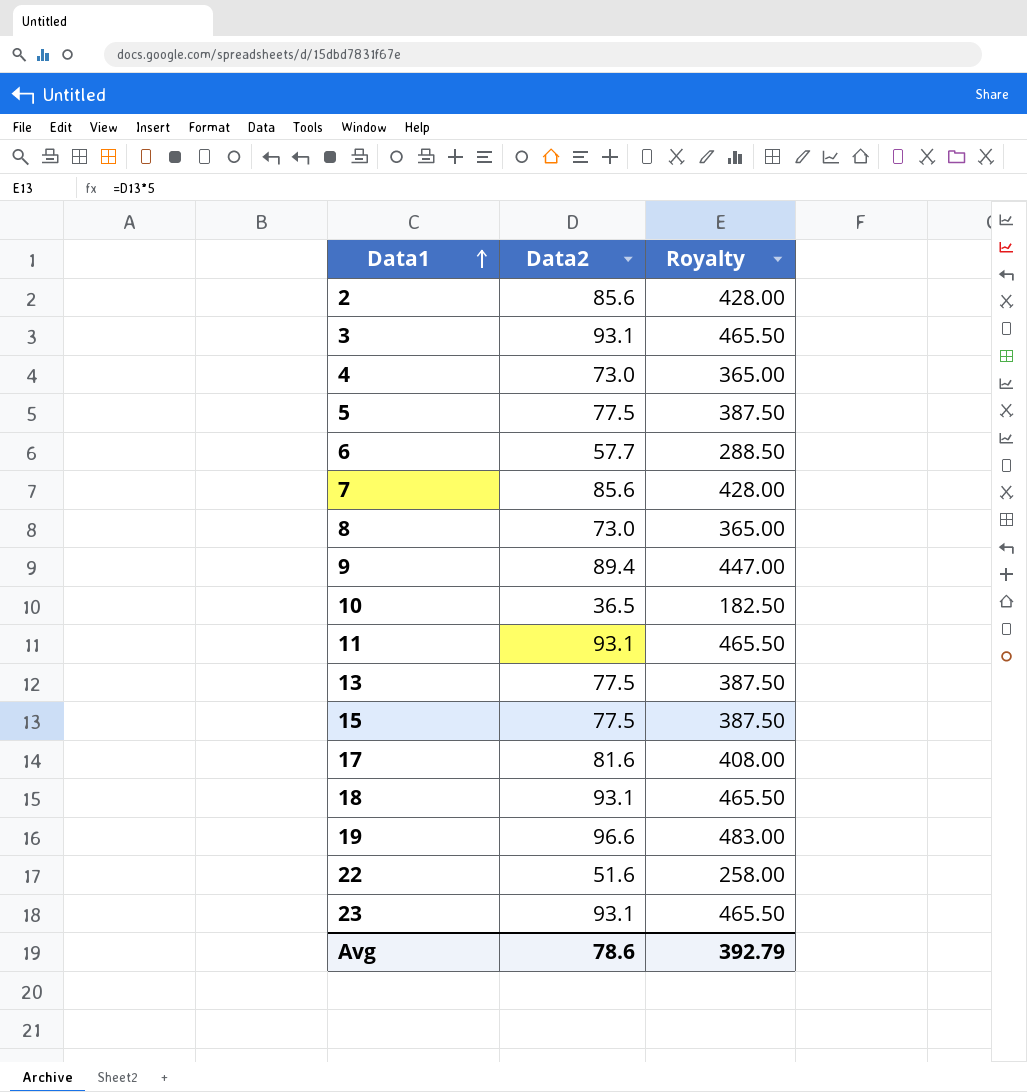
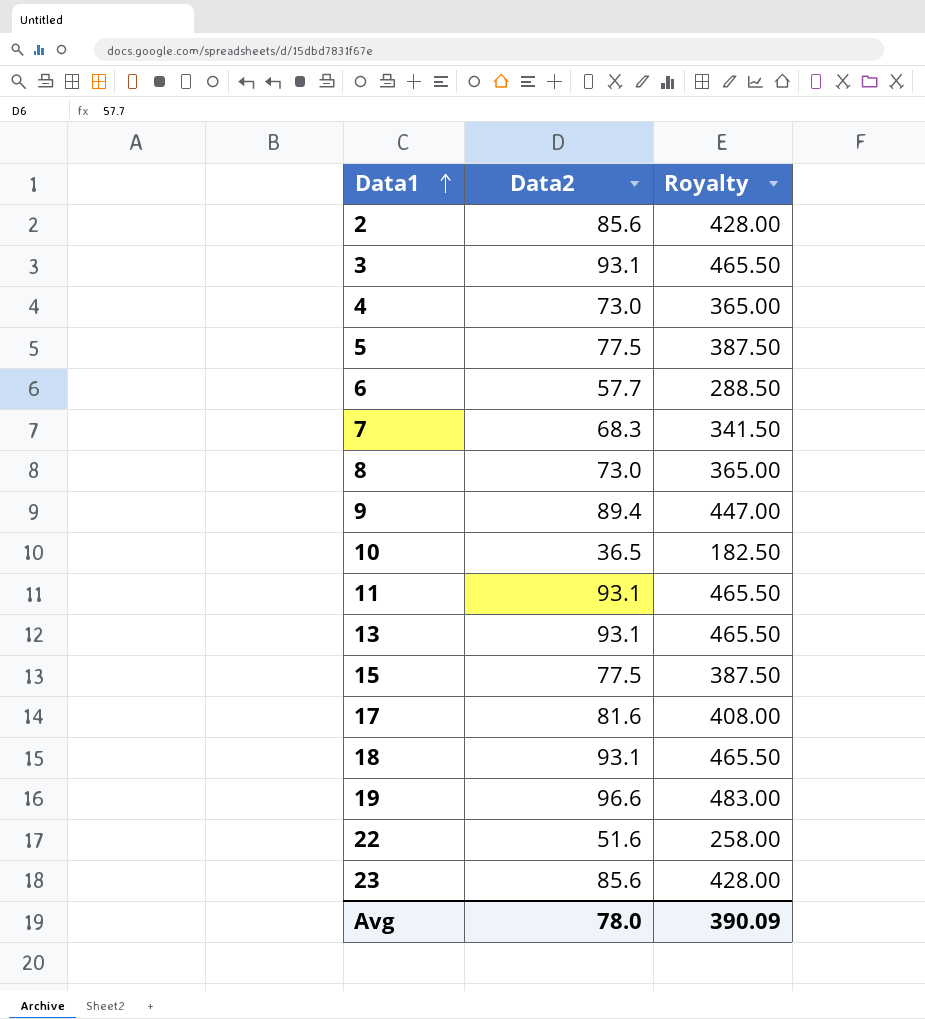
7 | Data2: 85.6 -> 68.3
7 | Royalty: 428.00 -> 341.50
13 | Data2: 77.5 -> 93.1
13 | Royalty: 387.50 -> 465.50
23 | Data2: 93.1 -> 85.6
23 | Royalty: 465.50 -> 428.00
Avg | Data2: 78.6 -> 78.0
Avg | Royalty: 392.79 -> 390.09

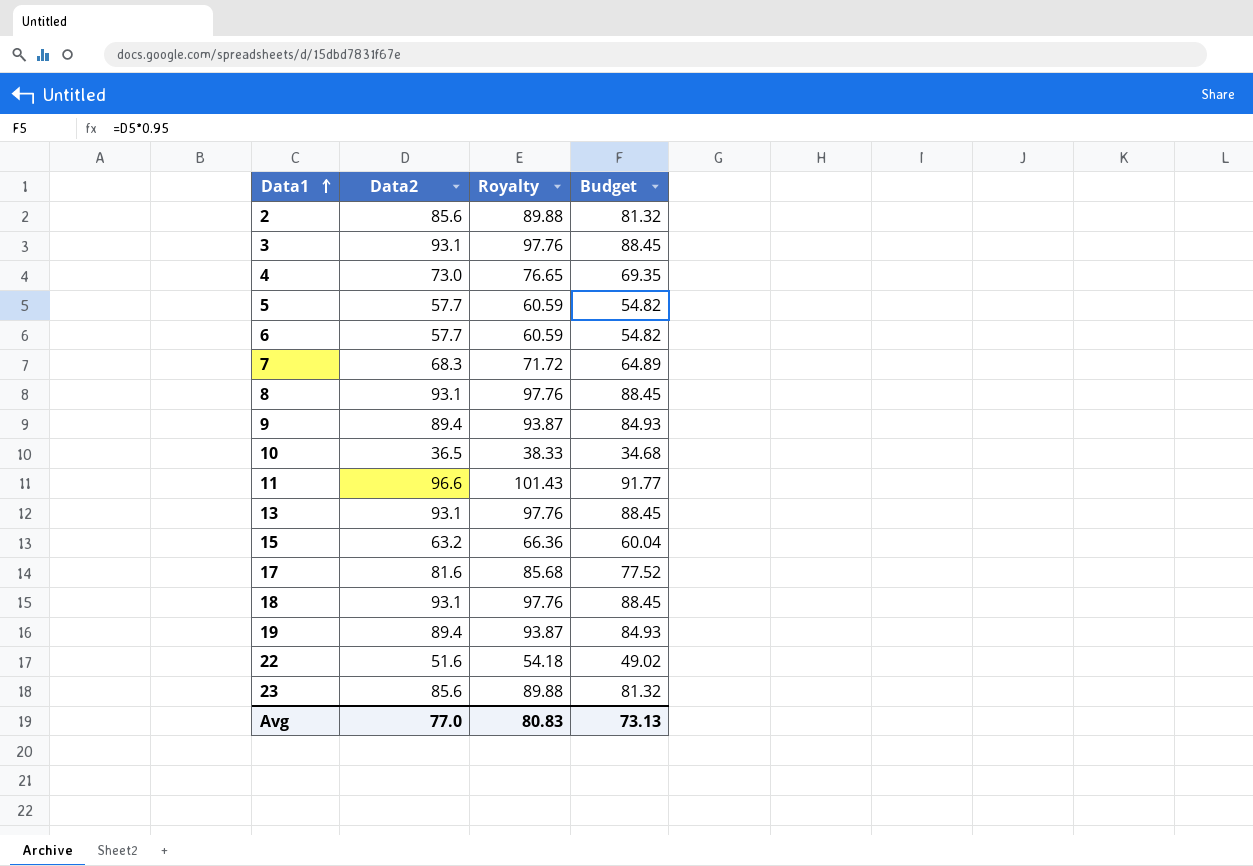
column Royalty | formula: [Data2] * 5 -> [Data2] * 1.05
column Budget | formula: none -> [Data2] * 0.95
5 | Data2: 77.5 -> 57.7
8 | Data2: 73.0 -> 93.1
11 | Data2: 93.1 -> 96.6
15 | Data2: 77.5 -> 63.2
19 | Data2: 96.6 -> 89.4
Avg | Data2: 78.0 -> 77.0
Avg | Royalty: 390.09 -> 80.83

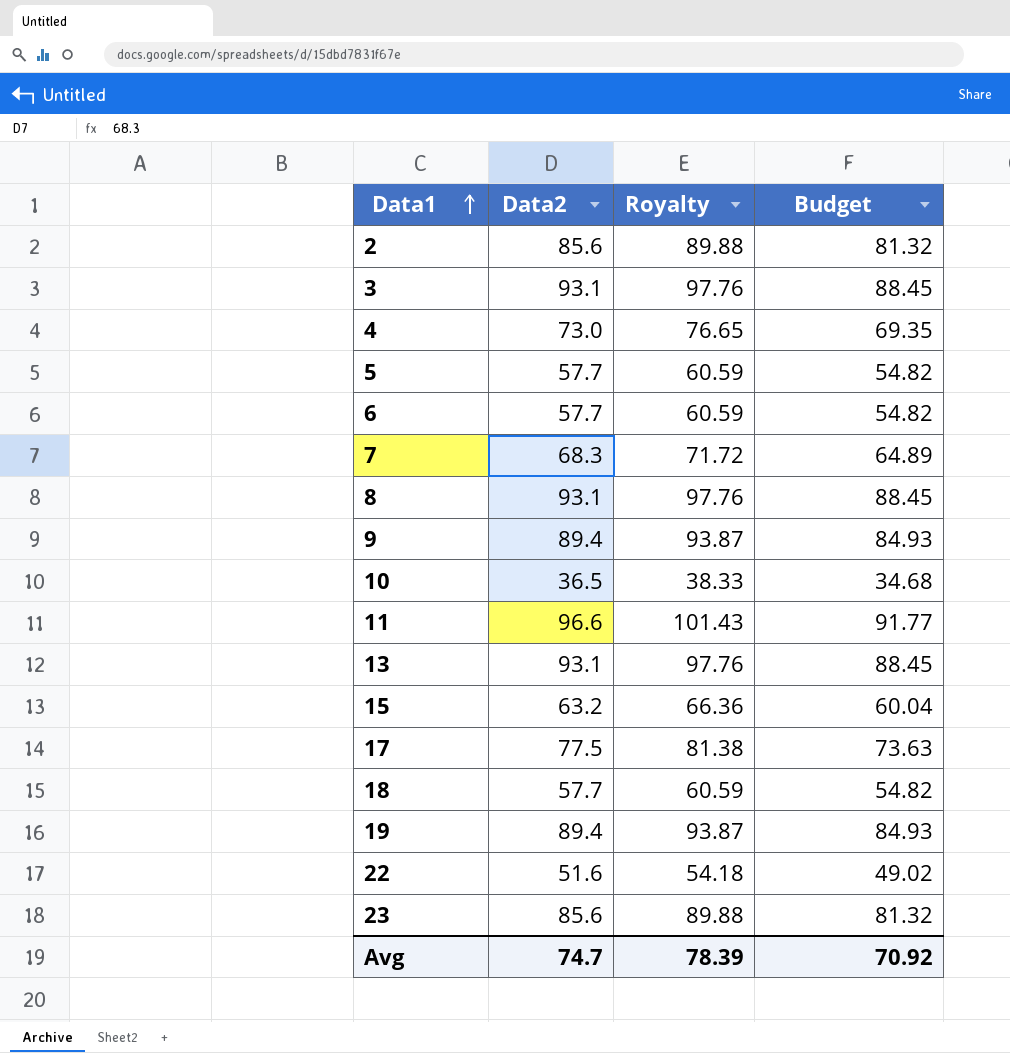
17 | Data2: 81.6 -> 77.5
17 | Royalty: 85.68 -> 81.38
17 | Budget: 77.52 -> 73.63
18 | Data2: 93.1 -> 57.7
18 | Royalty: 97.76 -> 60.59
18 | Budget: 88.45 -> 54.82
Avg | Data2: 77.0 -> 74.7
Avg | Royalty: 80.83 -> 78.39
Avg | Budget: 73.13 -> 70.92

